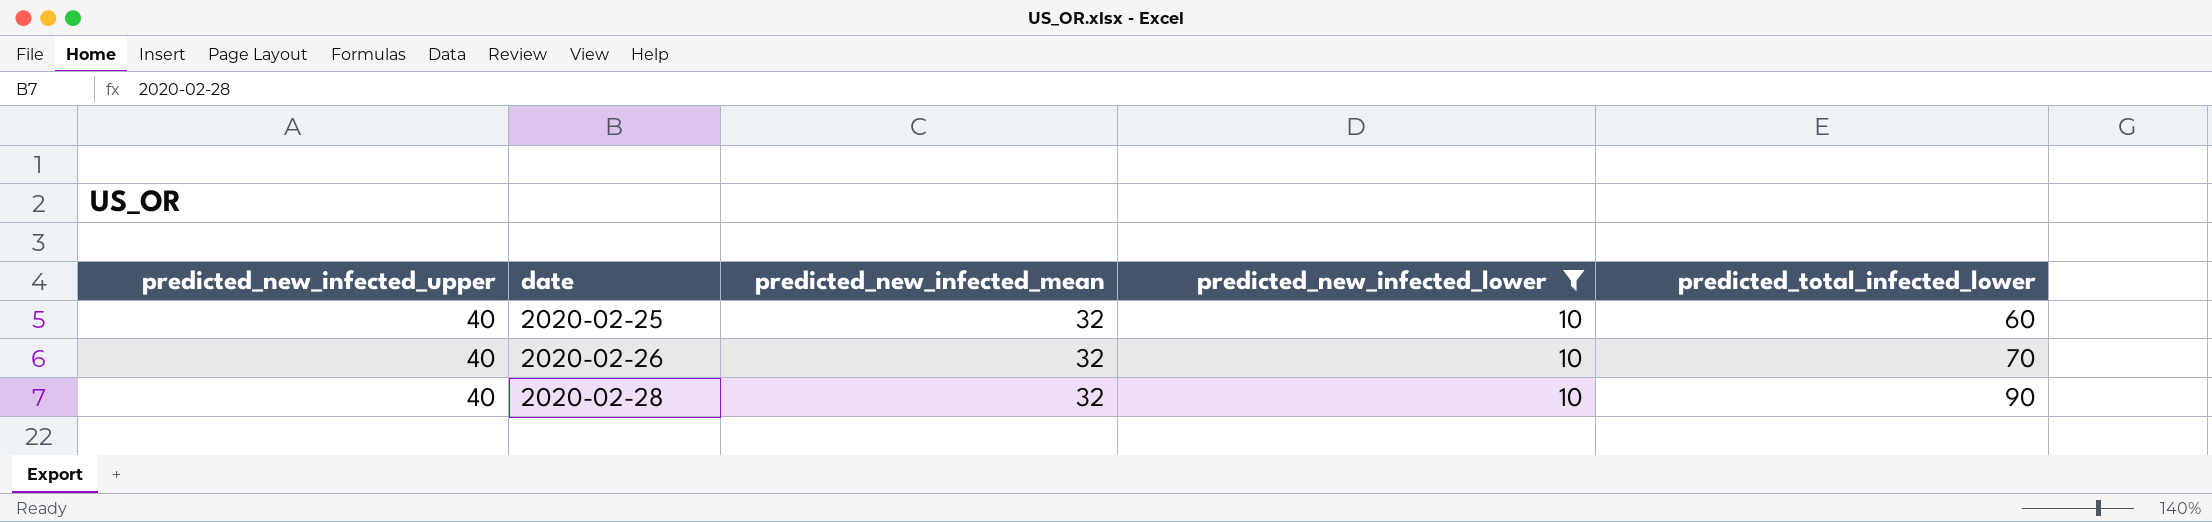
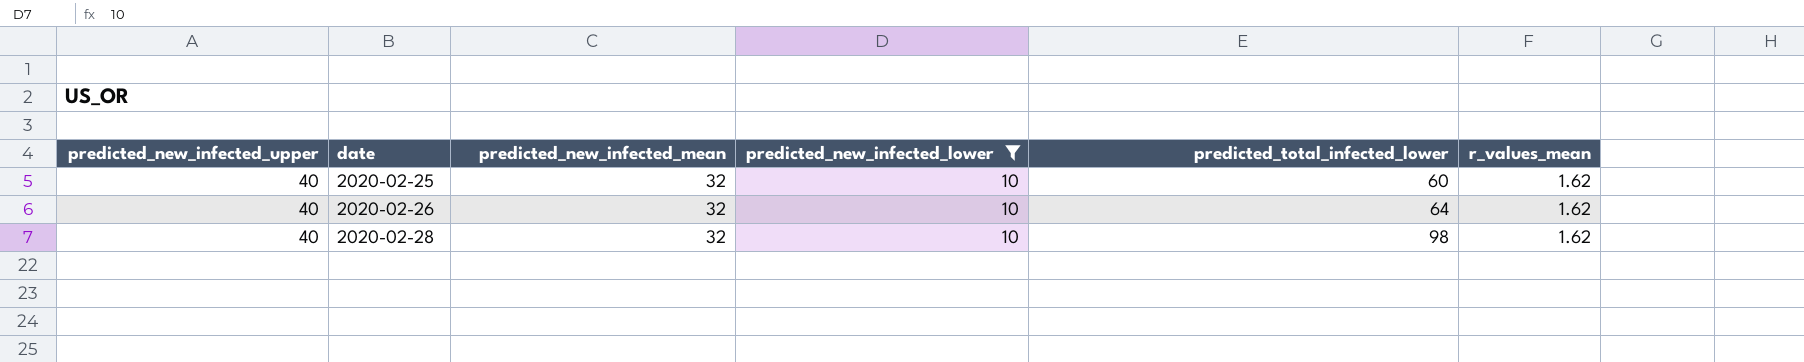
column r_values_mean | position: none -> 6
2020-02-26 | predicted_total_infected_lower: 70 -> 64
2020-02-28 | predicted_total_infected_lower: 90 -> 98

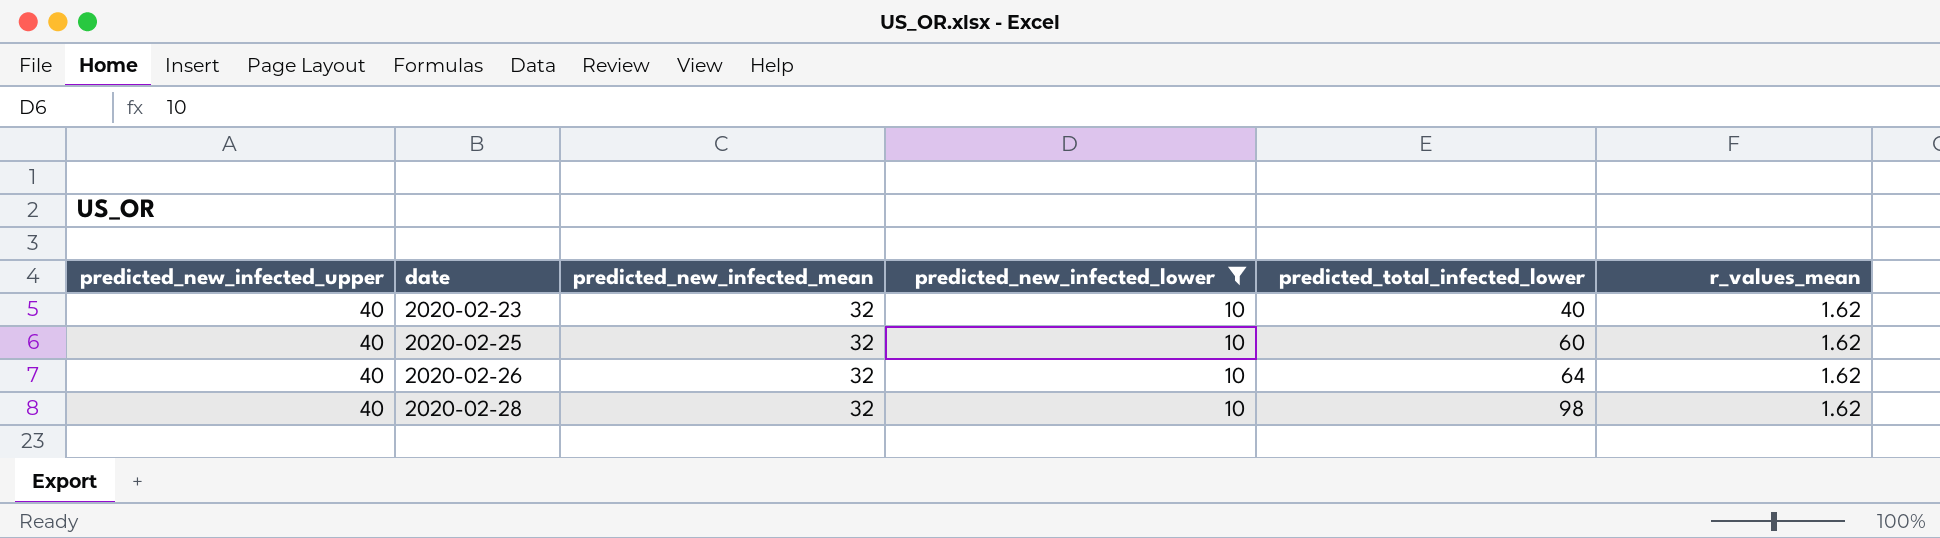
row 2020-02-23: none -> 40 | 32 | 10 | 40 | 1.62

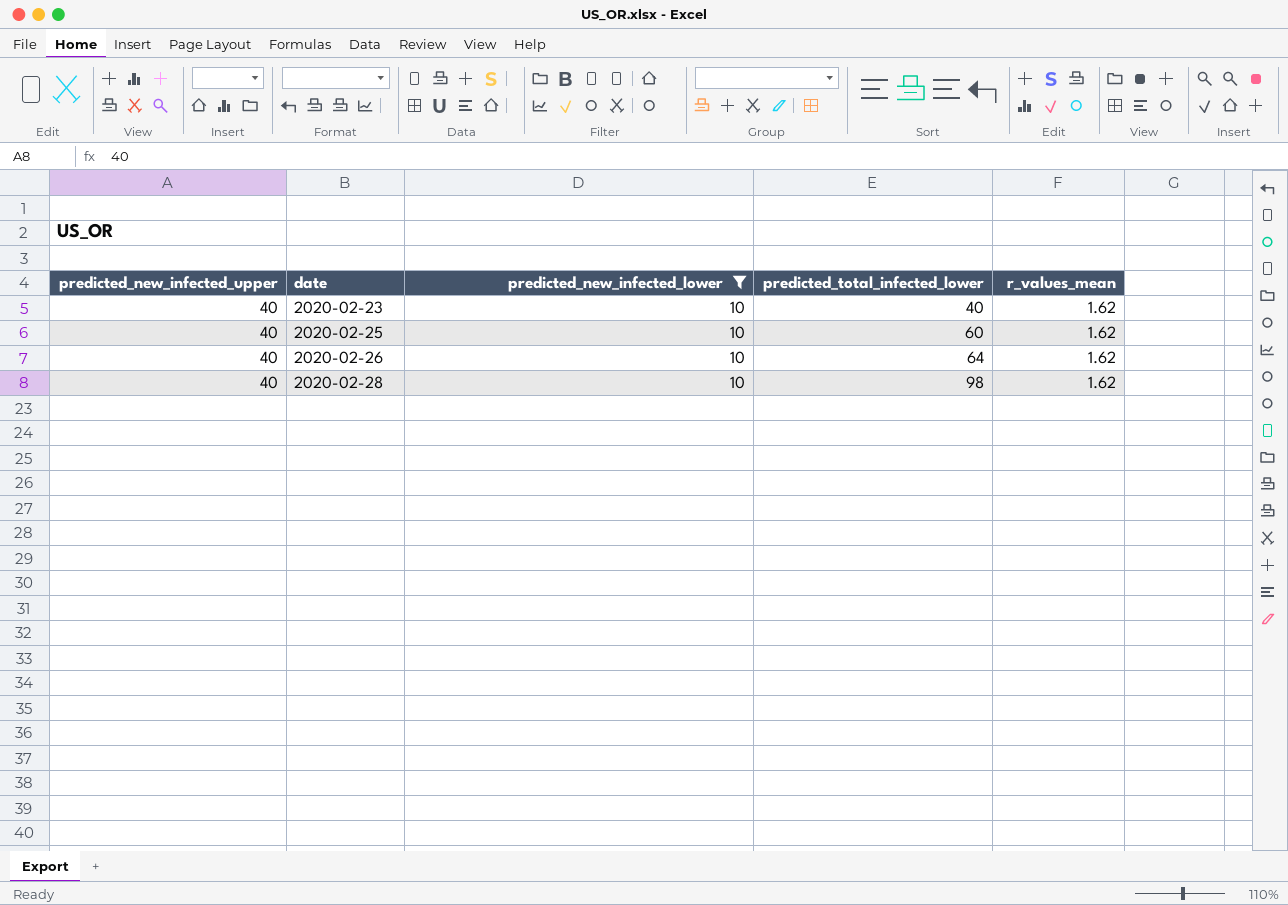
column predicted_new_infected_mean | position: 3 -> none

